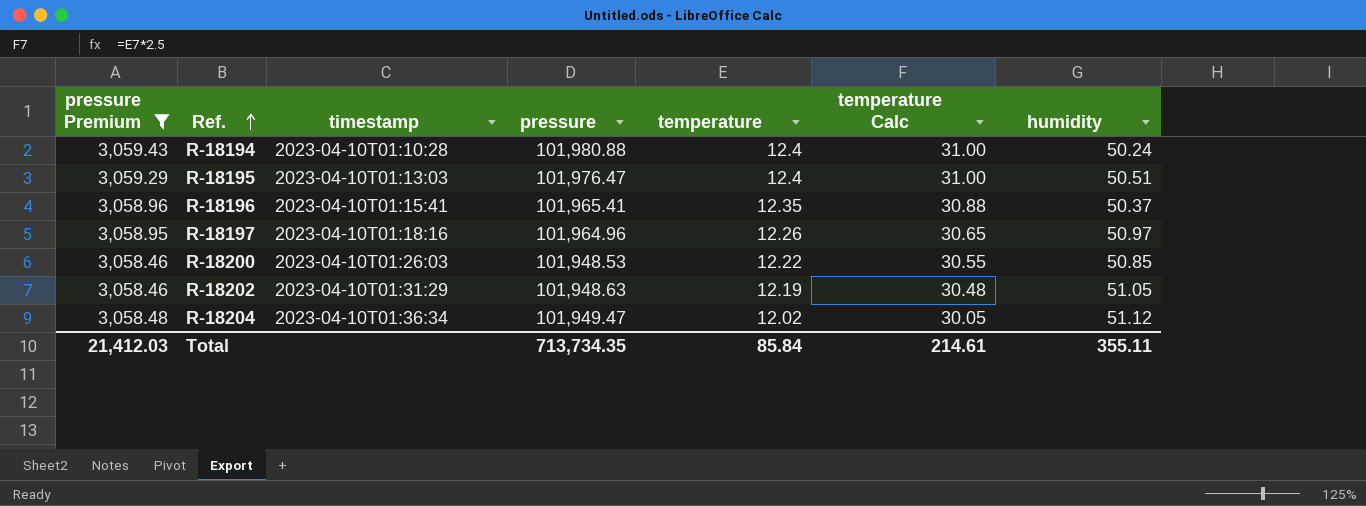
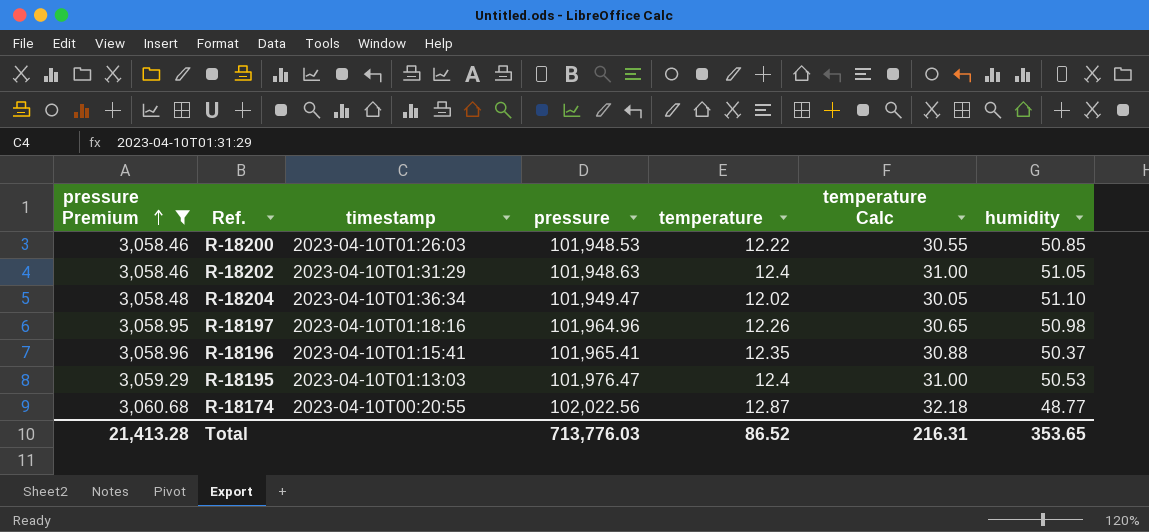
row order: Ref. ascending -> pressure Premium ascending
row R-18194: 3,059.43 | 2023-04-10T01:10:28 | 101,980.88 | 12.4 | 31.00 | 50.24 -> none
R-18202 | temperature: 12.19 -> 12.4
R-18202 | temperature Calc: 30.48 -> 31.00
R-18204 | humidity: 51.12 -> 51.10
R-18197 | humidity: 50.97 -> 50.98
R-18195 | humidity: 50.51 -> 50.53
row R-18174: none -> 3,060.68 | 2023-04-10T00:20:55 | 102,022.56 | 12.87 | 32.18 | 48.77
Total | pressure Premium: 21,412.03 -> 21,413.28
Total | pressure: 713,734.35 -> 713,776.03
Total | temperature: 85.84 -> 86.52
Total | temperature Calc: 214.61 -> 216.31
Total | humidity: 355.11 -> 353.65

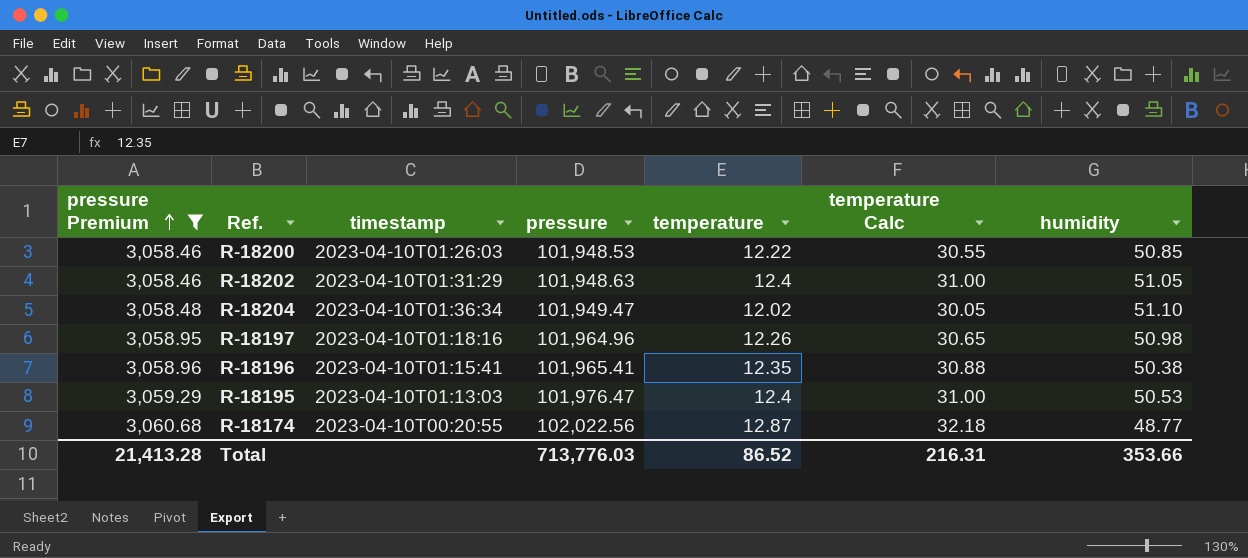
R-18196 | humidity: 50.37 -> 50.38
Total | humidity: 353.65 -> 353.66

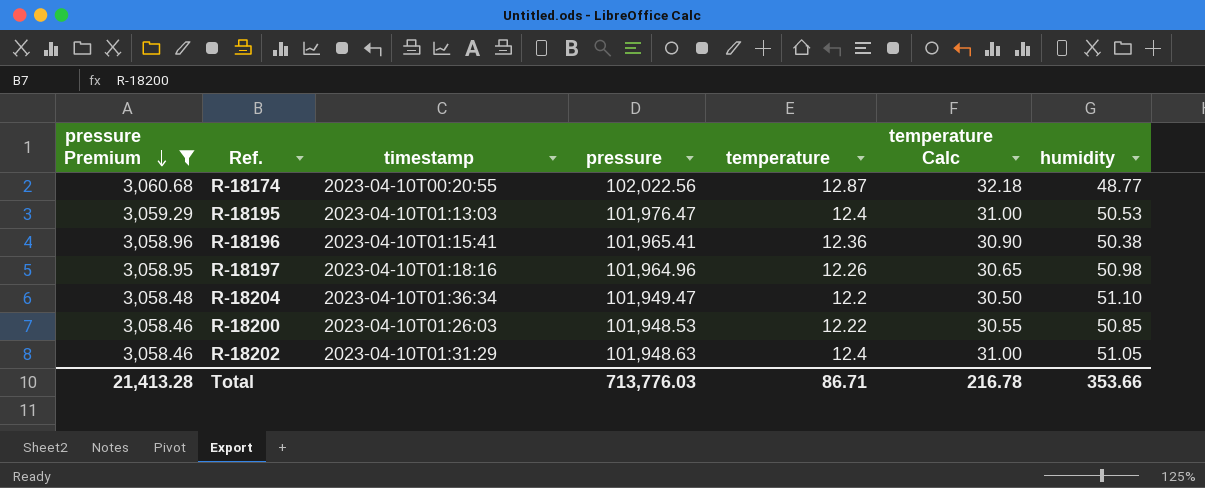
row order: pressure Premium ascending -> pressure Premium descending
R-18196 | temperature: 12.35 -> 12.36
R-18196 | temperature Calc: 30.88 -> 30.90
R-18204 | temperature: 12.02 -> 12.2
R-18204 | temperature Calc: 30.05 -> 30.50
Total | temperature: 86.52 -> 86.71
Total | temperature Calc: 216.31 -> 216.78

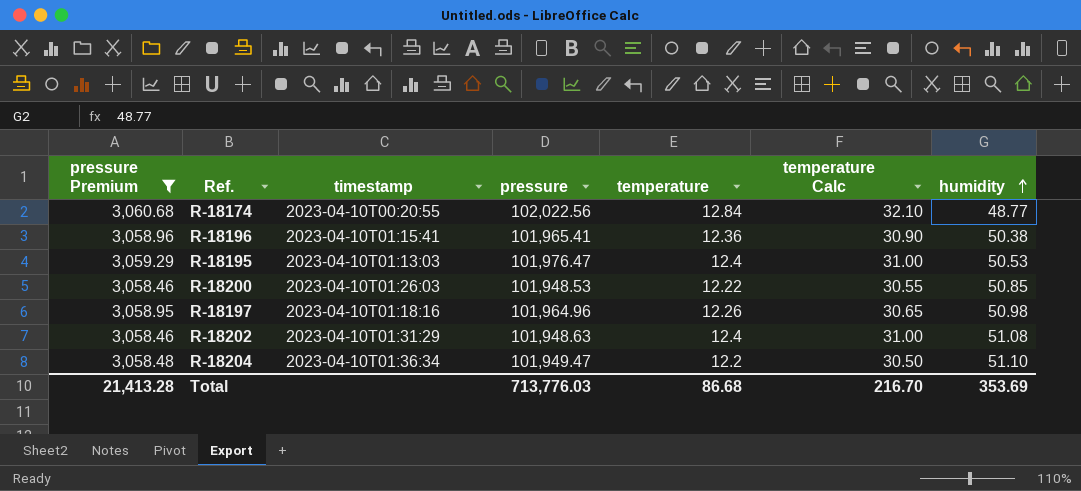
row order: pressure Premium descending -> humidity ascending
R-18174 | temperature: 12.87 -> 12.84
R-18174 | temperature Calc: 32.18 -> 32.10
R-18202 | humidity: 51.05 -> 51.08
Total | temperature: 86.71 -> 86.68
Total | temperature Calc: 216.78 -> 216.70
Total | humidity: 353.66 -> 353.69

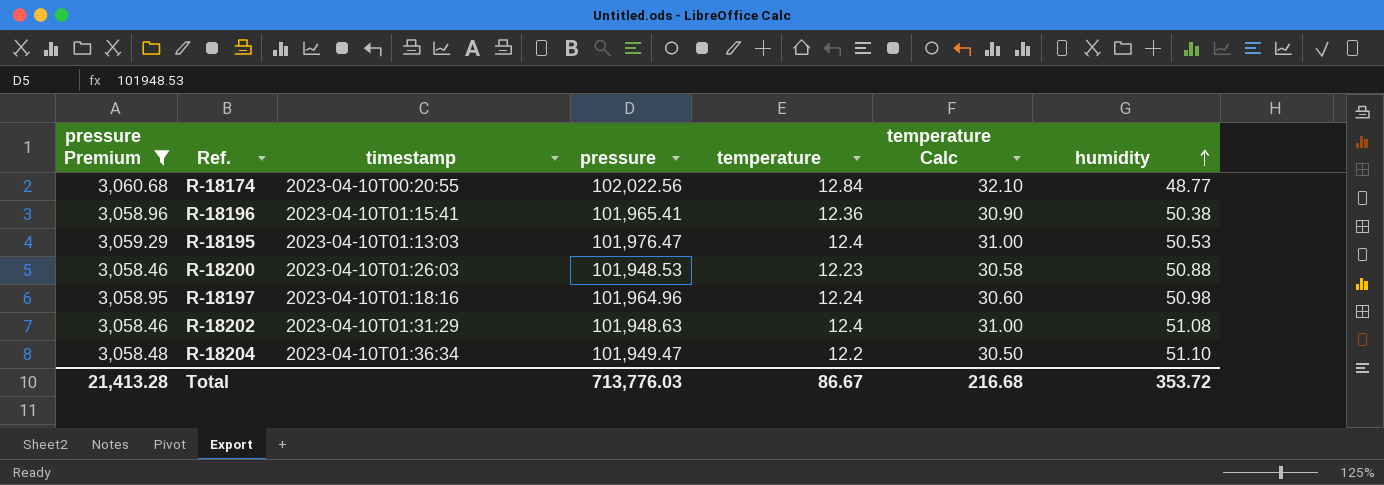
R-18200 | temperature: 12.22 -> 12.23
R-18200 | temperature Calc: 30.55 -> 30.58
R-18200 | humidity: 50.85 -> 50.88
R-18197 | temperature: 12.26 -> 12.24
R-18197 | temperature Calc: 30.65 -> 30.60
Total | temperature: 86.68 -> 86.67
Total | temperature Calc: 216.70 -> 216.68
Total | humidity: 353.69 -> 353.72

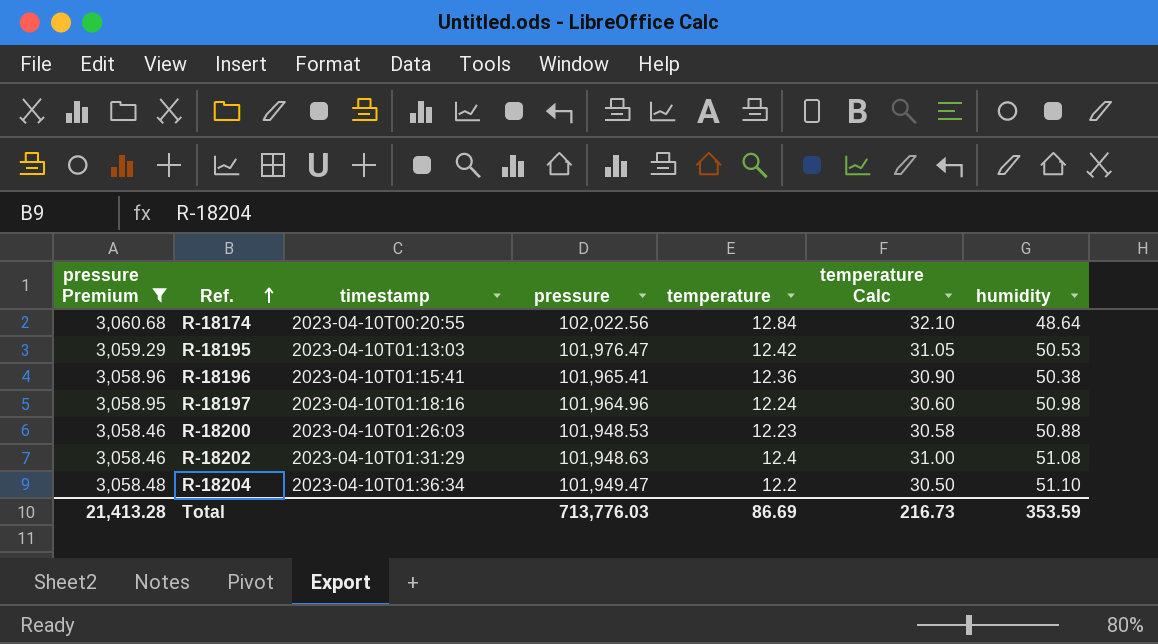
row order: humidity ascending -> Ref. ascending
R-18174 | humidity: 48.77 -> 48.64
R-18195 | temperature: 12.4 -> 12.42
R-18195 | temperature Calc: 31.00 -> 31.05
Total | temperature: 86.67 -> 86.69
Total | temperature Calc: 216.68 -> 216.73
Total | humidity: 353.72 -> 353.59

